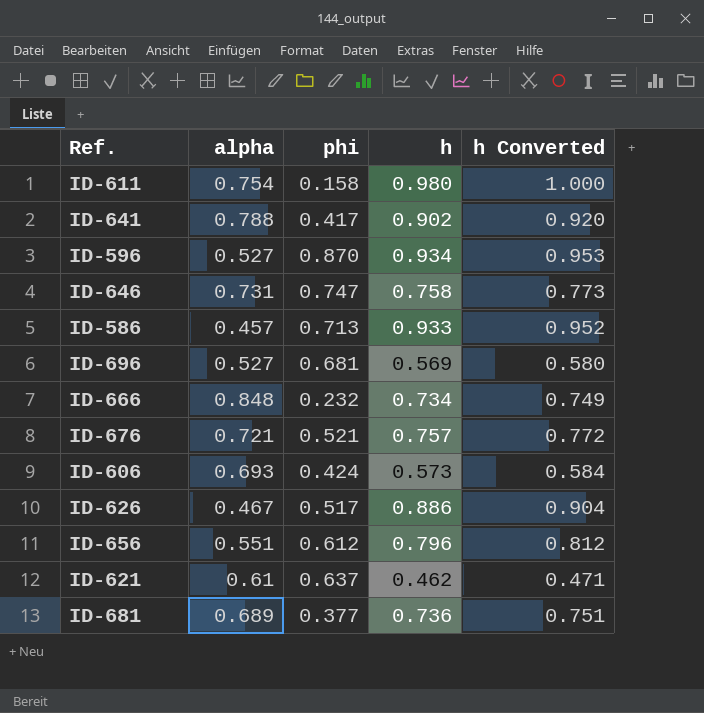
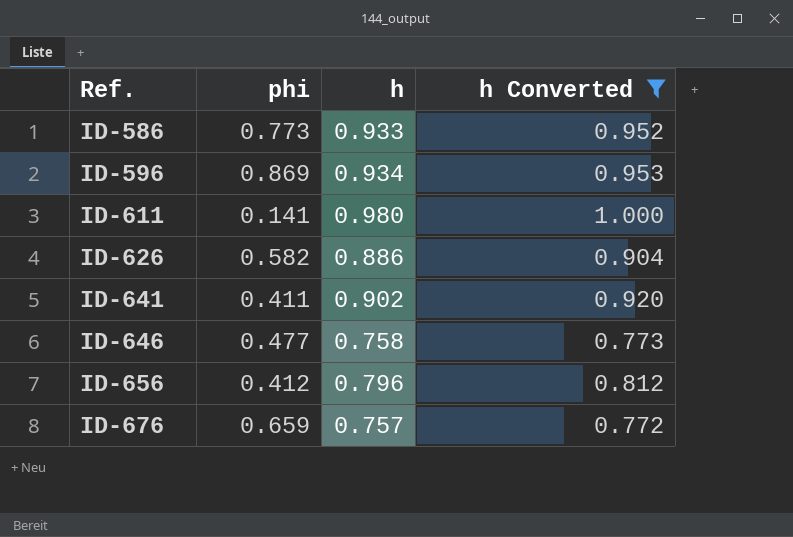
filter: none -> h Converted >= 0.772
row order: none -> Ref. ascending
column alpha | position: 2 -> none
ID-586 | phi: 0.713 -> 0.773
ID-596 | phi: 0.870 -> 0.869
ID-611 | phi: 0.158 -> 0.141
ID-626 | phi: 0.517 -> 0.582
ID-641 | phi: 0.417 -> 0.411
ID-646 | phi: 0.747 -> 0.477
ID-656 | phi: 0.612 -> 0.412
ID-676 | phi: 0.521 -> 0.659

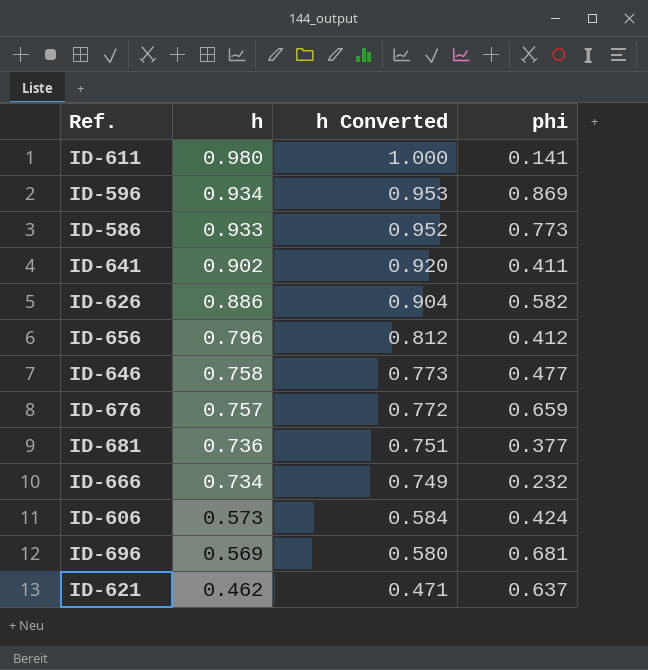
filter: h Converted >= 0.772 -> none
row order: Ref. ascending -> h descending
column phi | position: 2 -> 4

